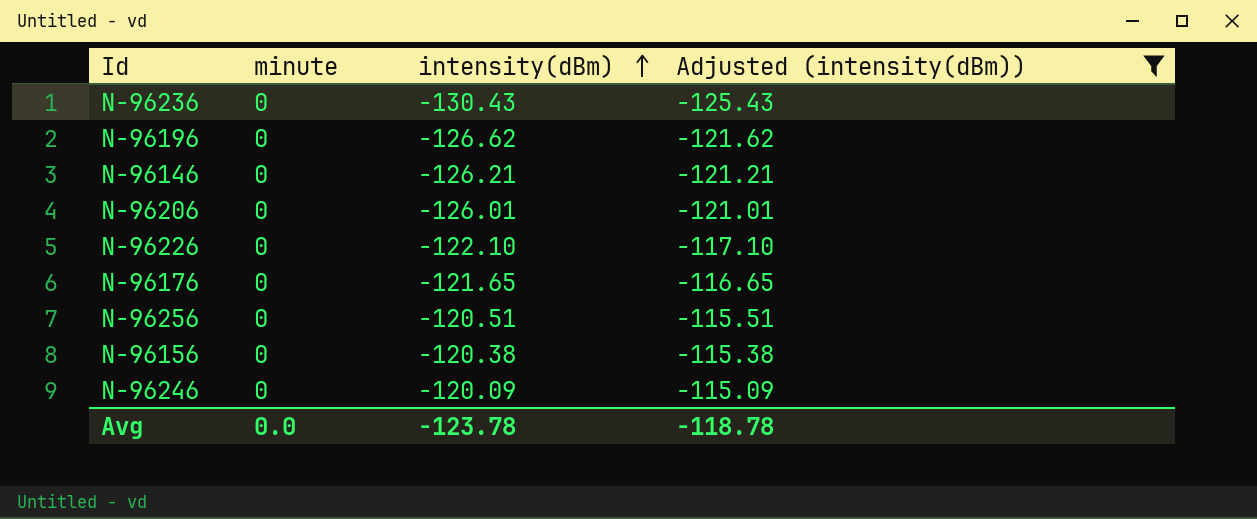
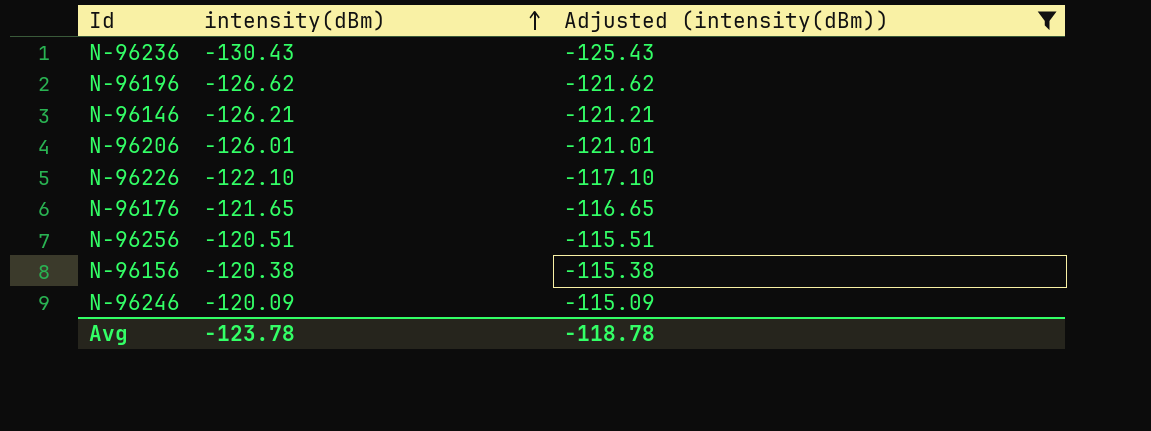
column minute | position: 2 -> none

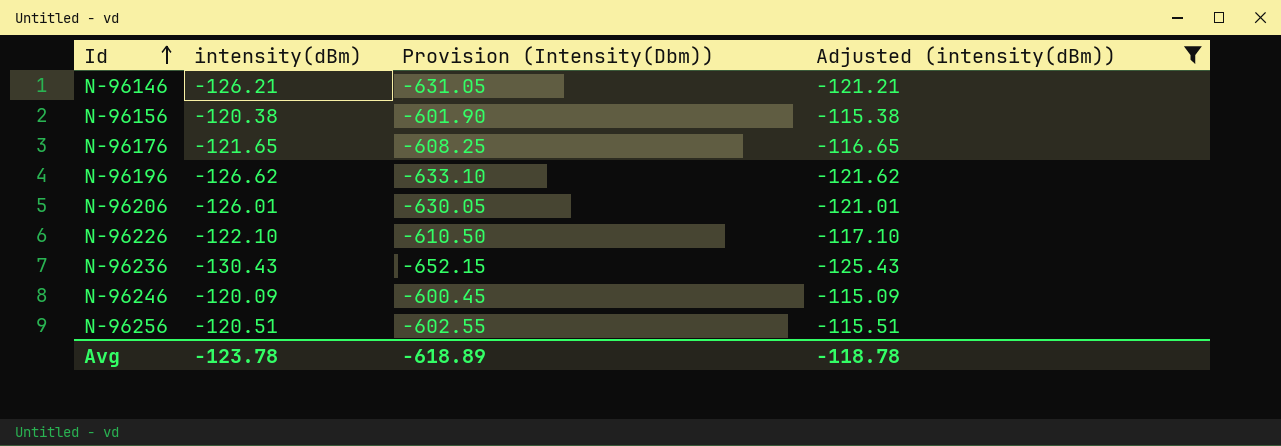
row order: intensity(dBm) ascending -> Id ascending
column Provision (Intensity(Dbm)) | formula: none -> [intensity(dBm)] * 5

